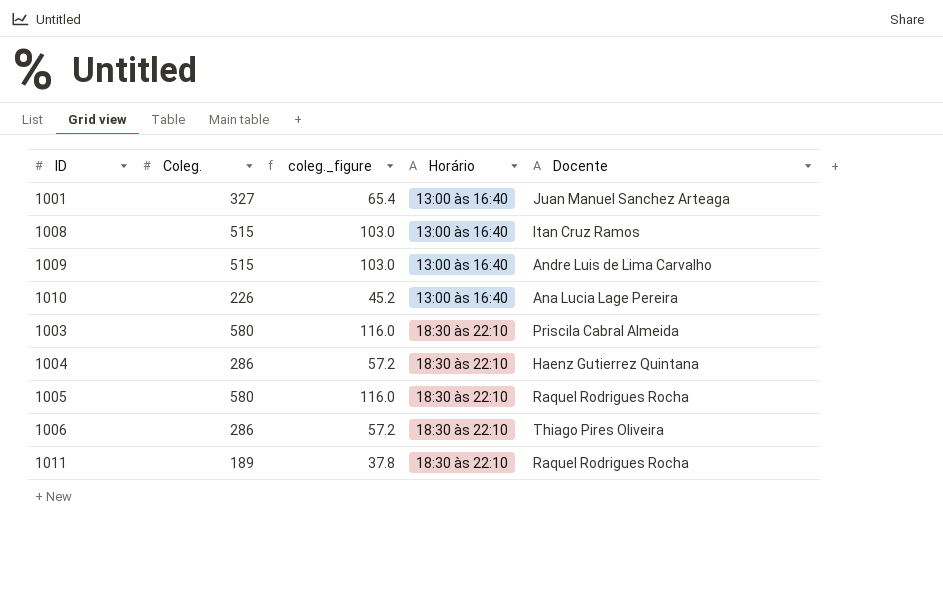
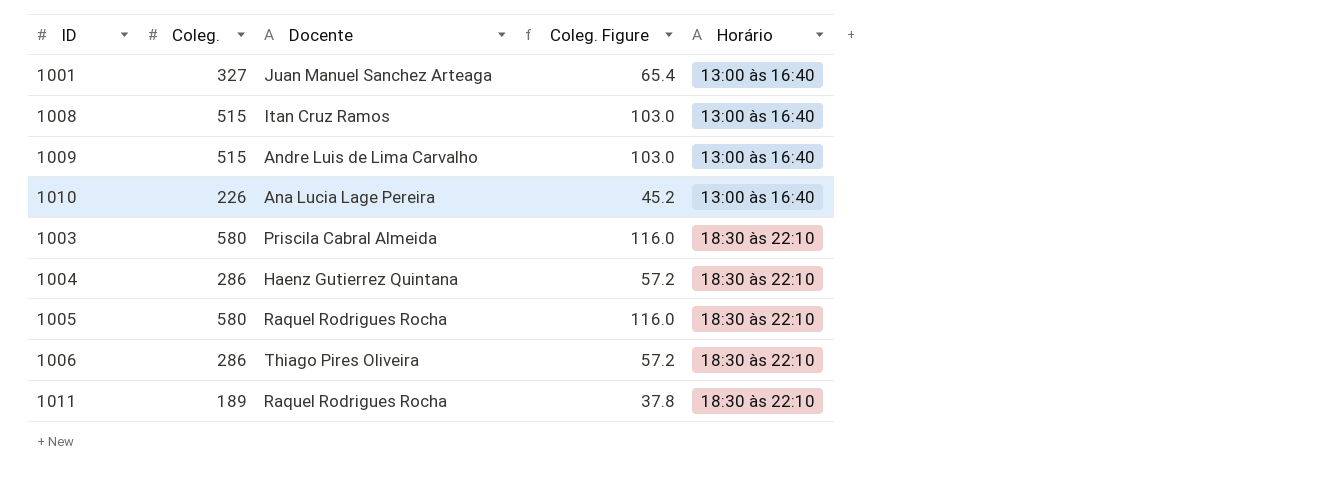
column Docente | position: 5 -> 3
column name: coleg._figure -> Coleg. Figure

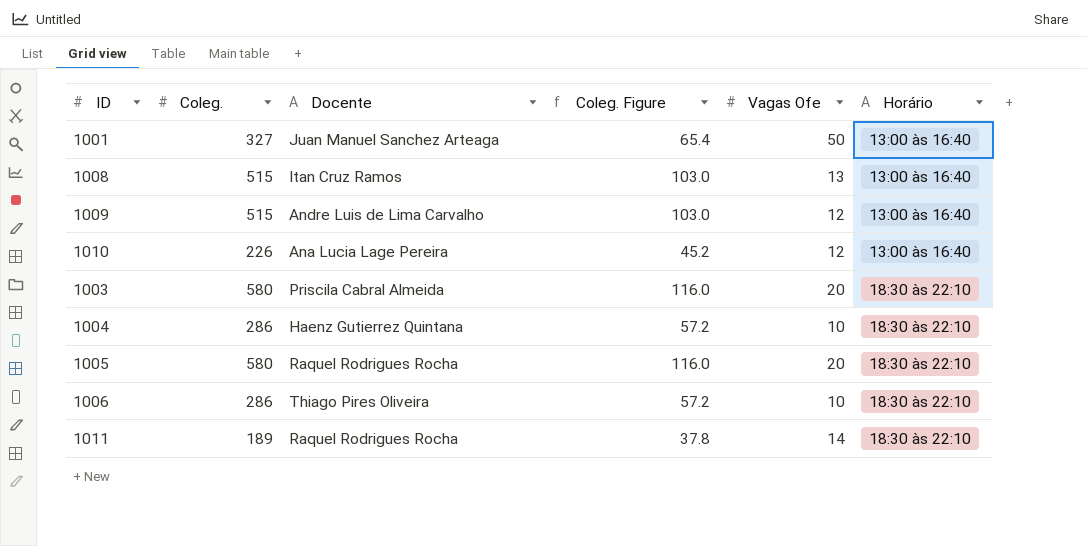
column Vagas Ofe | position: none -> 5

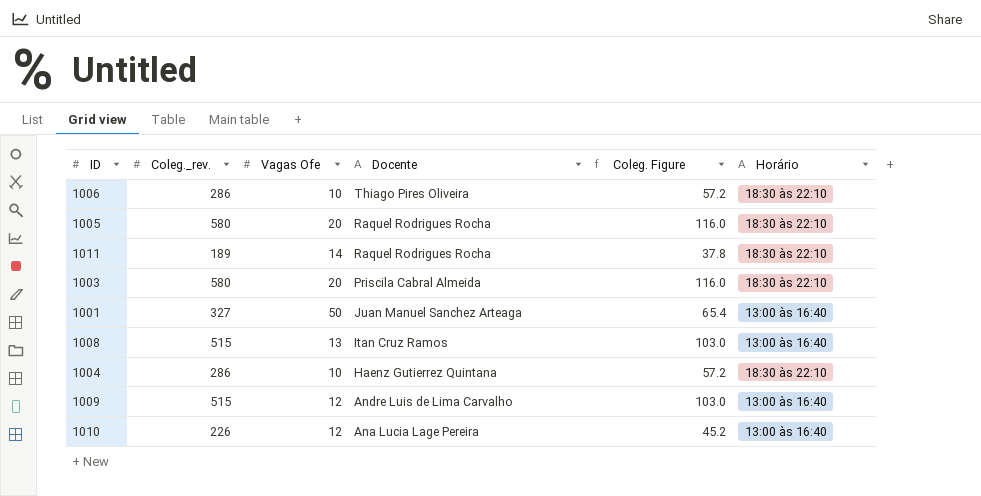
row order: Horário ascending -> Docente descending
column name: Coleg. -> Coleg._rev.
column Vagas Ofe | position: 5 -> 3

